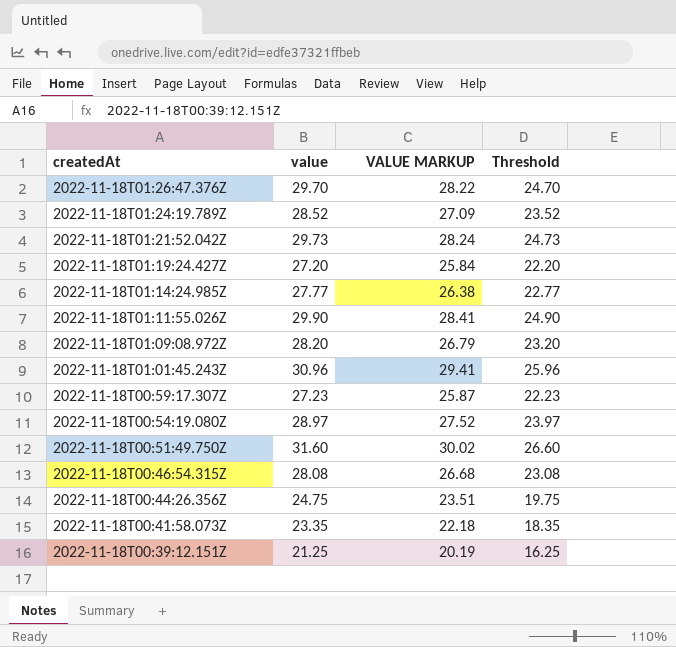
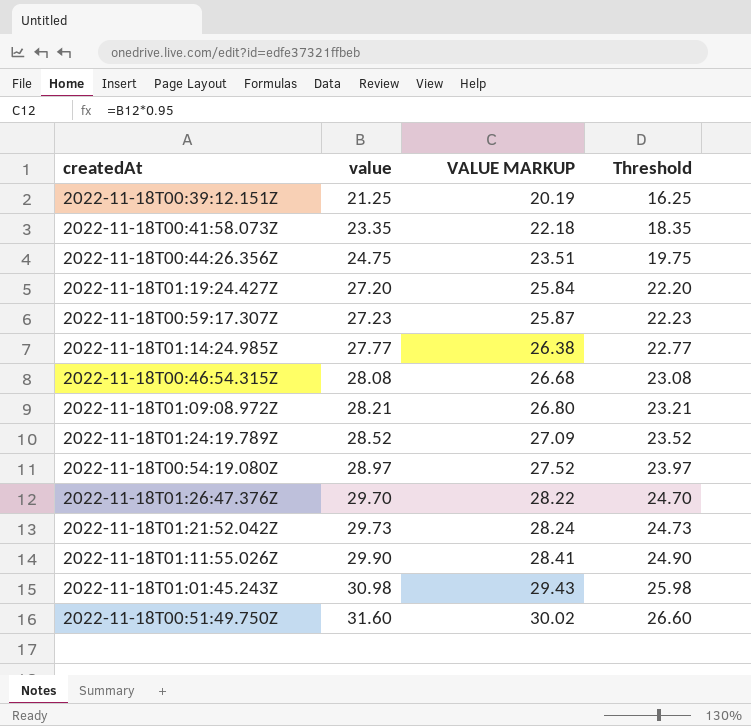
row order: createdAt descending -> value ascending
2022-11-18T01:09:08.972Z | value: 28.20 -> 28.21
2022-11-18T01:09:08.972Z | VALUE MARKUP: 26.79 -> 26.80
2022-11-18T01:09:08.972Z | Threshold: 23.20 -> 23.21
2022-11-18T01:01:45.243Z | value: 30.96 -> 30.98
2022-11-18T01:01:45.243Z | VALUE MARKUP: 29.41 -> 29.43
2022-11-18T01:01:45.243Z | Threshold: 25.96 -> 25.98

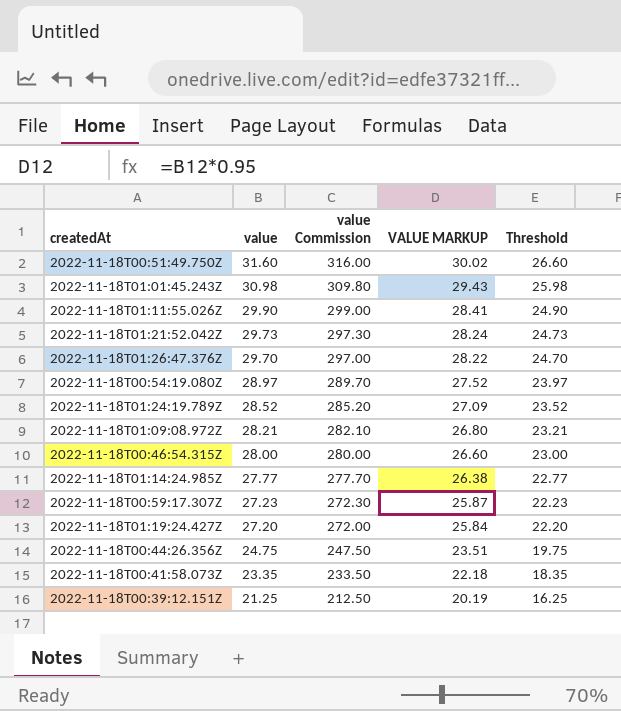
row order: value ascending -> value descending
column value Commission | formula: none -> [value] * 10
2022-11-18T00:46:54.315Z | value: 28.08 -> 28.00
2022-11-18T00:46:54.315Z | VALUE MARKUP: 26.68 -> 26.60
2022-11-18T00:46:54.315Z | Threshold: 23.08 -> 23.00

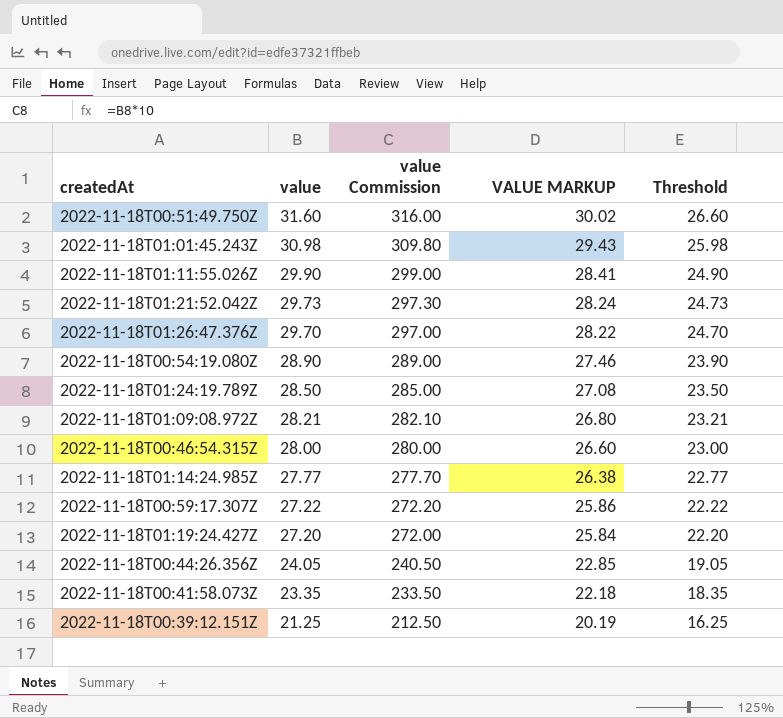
2022-11-18T00:54:19.080Z | value: 28.97 -> 28.90
2022-11-18T00:54:19.080Z | value Commission: 289.70 -> 289.00
2022-11-18T00:54:19.080Z | VALUE MARKUP: 27.52 -> 27.46
2022-11-18T00:54:19.080Z | Threshold: 23.97 -> 23.90
2022-11-18T01:24:19.789Z | value: 28.52 -> 28.50
2022-11-18T01:24:19.789Z | value Commission: 285.20 -> 285.00
2022-11-18T01:24:19.789Z | VALUE MARKUP: 27.09 -> 27.08
2022-11-18T01:24:19.789Z | Threshold: 23.52 -> 23.50
2022-11-18T00:59:17.307Z | value: 27.23 -> 27.22
2022-11-18T00:59:17.307Z | value Commission: 272.30 -> 272.20
2022-11-18T00:59:17.307Z | VALUE MARKUP: 25.87 -> 25.86
2022-11-18T00:59:17.307Z | Threshold: 22.23 -> 22.22
2022-11-18T00:44:26.356Z | value: 24.75 -> 24.05
2022-11-18T00:44:26.356Z | value Commission: 247.50 -> 240.50
2022-11-18T00:44:26.356Z | VALUE MARKUP: 23.51 -> 22.85
2022-11-18T00:44:26.356Z | Threshold: 19.75 -> 19.05

